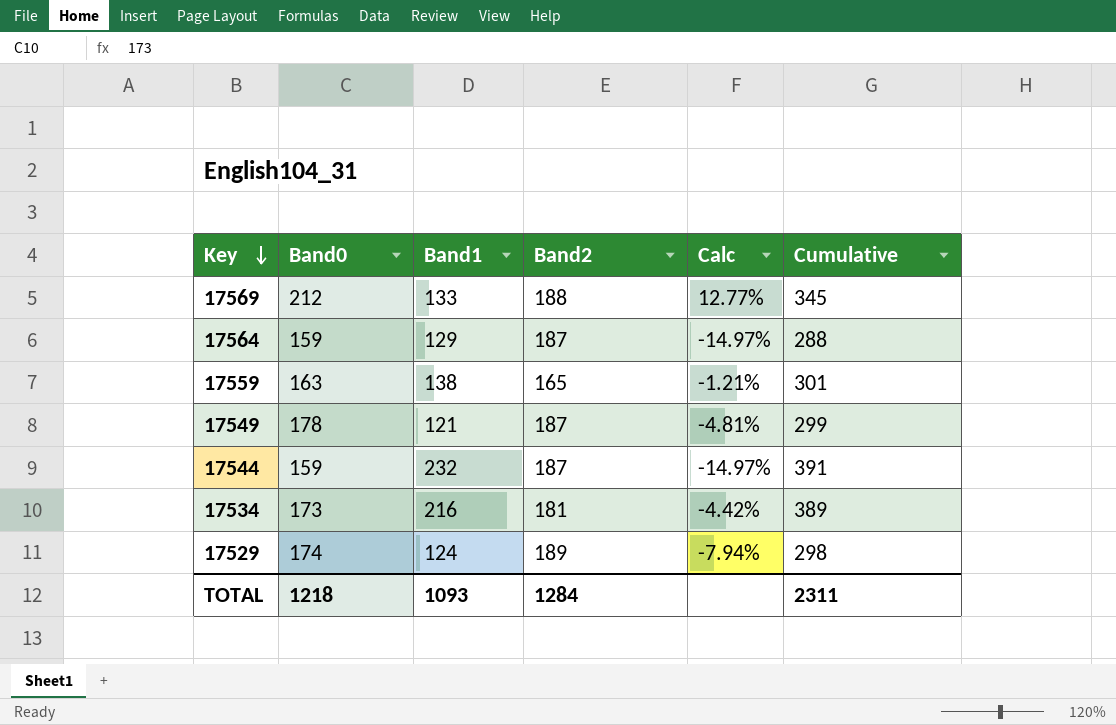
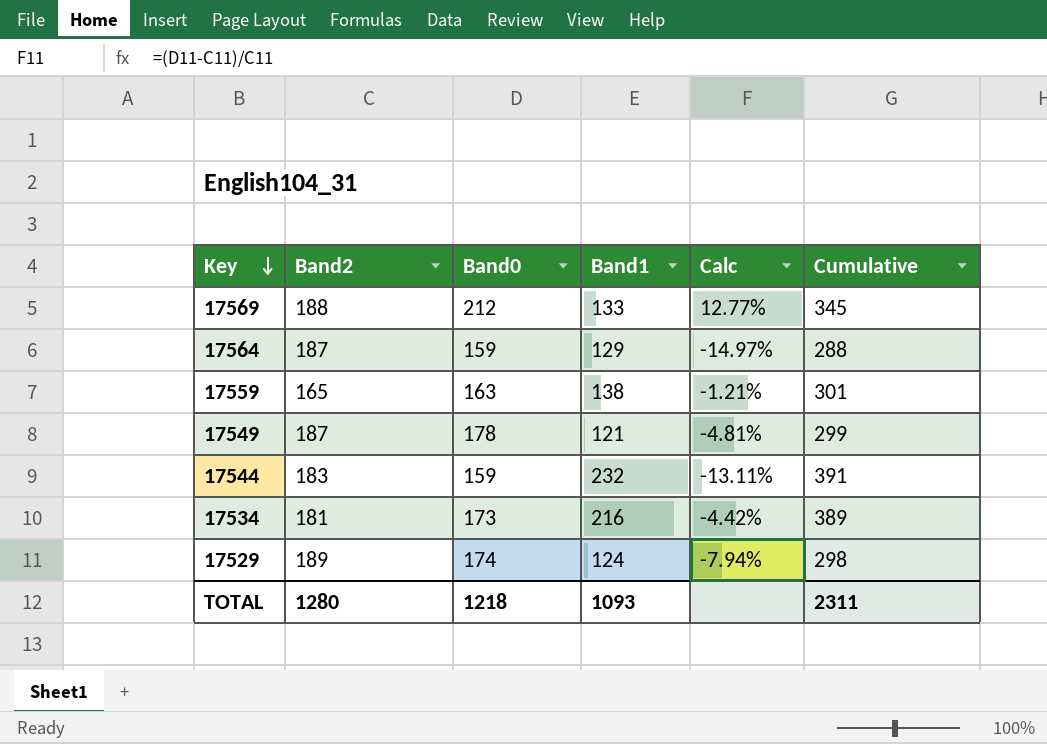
column Band2 | position: 4 -> 2
17544 | Band2: 187 -> 183
17544 | Calc: -14.97% -> -13.11%
TOTAL | Band2: 1284 -> 1280

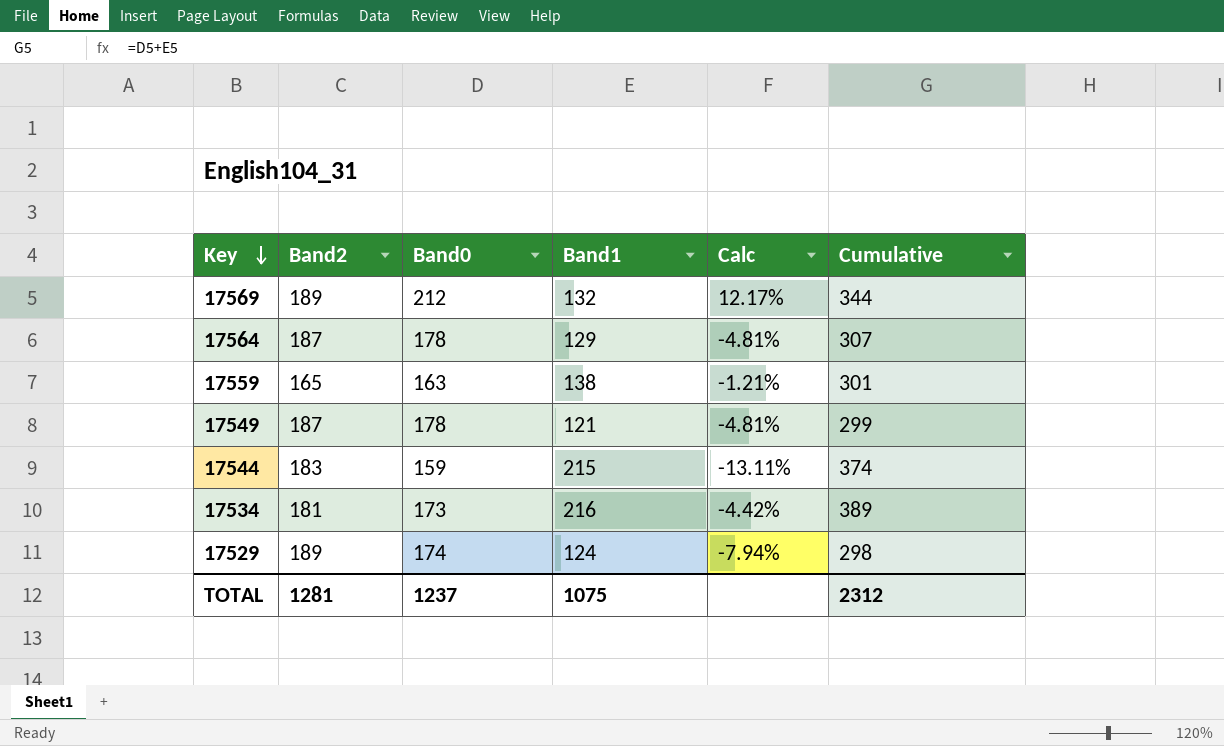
17569 | Band2: 188 -> 189
17569 | Band1: 133 -> 132
17569 | Calc: 12.77% -> 12.17%
17569 | Cumulative: 345 -> 344
17564 | Band0: 159 -> 178
17564 | Calc: -14.97% -> -4.81%
17564 | Cumulative: 288 -> 307
17544 | Band1: 232 -> 215
17544 | Cumulative: 391 -> 374
TOTAL | Band2: 1280 -> 1281
TOTAL | Band0: 1218 -> 1237
TOTAL | Band1: 1093 -> 1075
TOTAL | Cumulative: 2311 -> 2312

